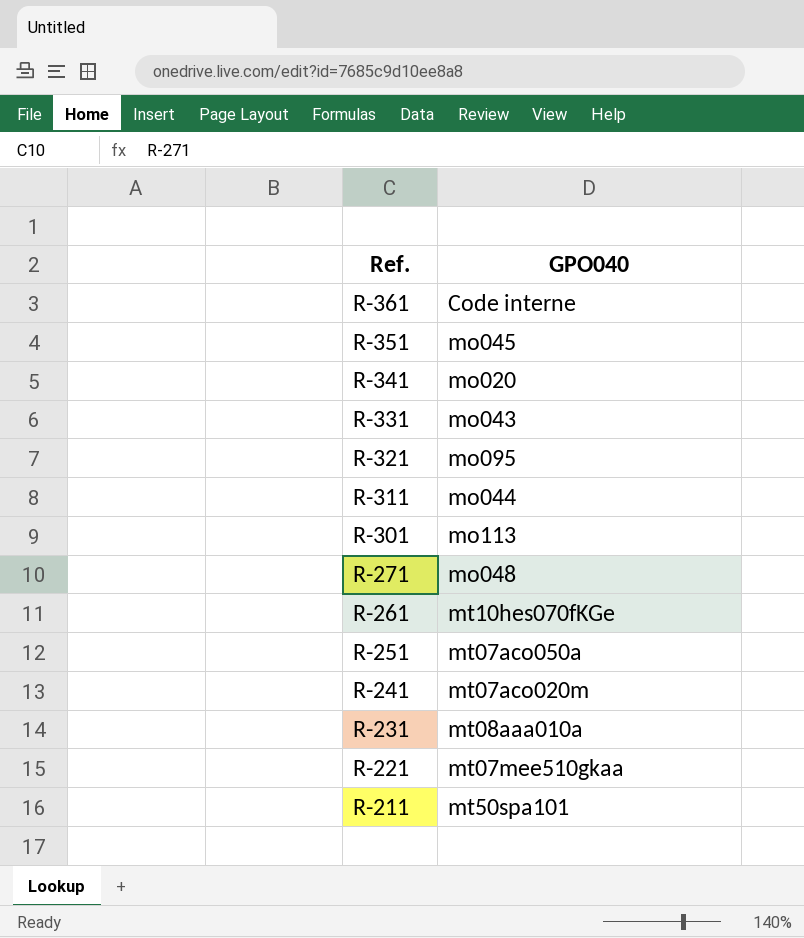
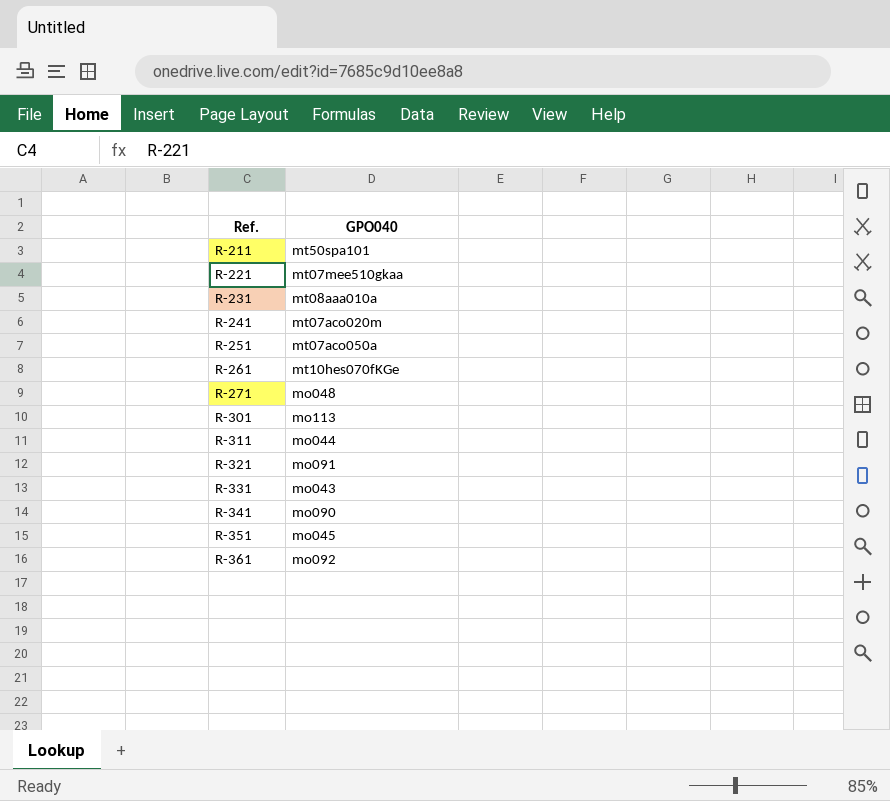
row order: Ref. descending -> Ref. ascending
R-321 | GPO040: mo095 -> mo091
R-341 | GPO040: mo020 -> mo090
R-361 | GPO040: Code interne -> mo092

